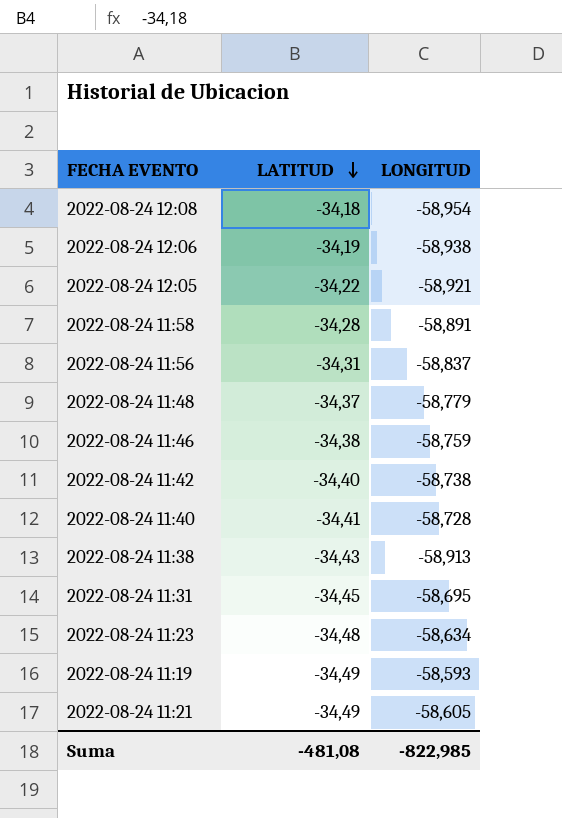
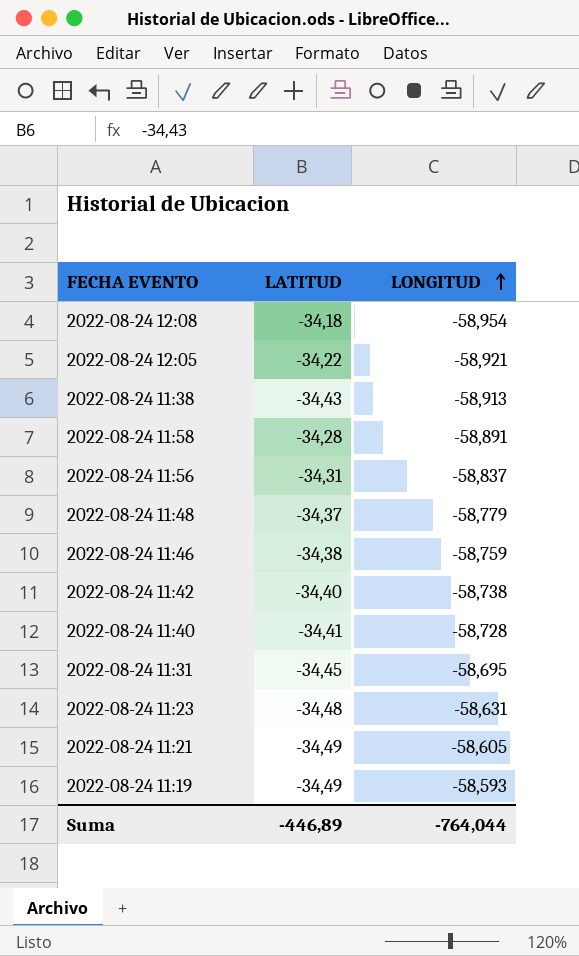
row order: LATITUD descending -> LONGITUD ascending
row 2022-08-24 12:06: -34,19 | -58,938 -> none
2022-08-24 11:23 | LONGITUD: -58,634 -> -58,631
Suma | LATITUD: -481,08 -> -446,89
Suma | LONGITUD: -822,985 -> -764,044

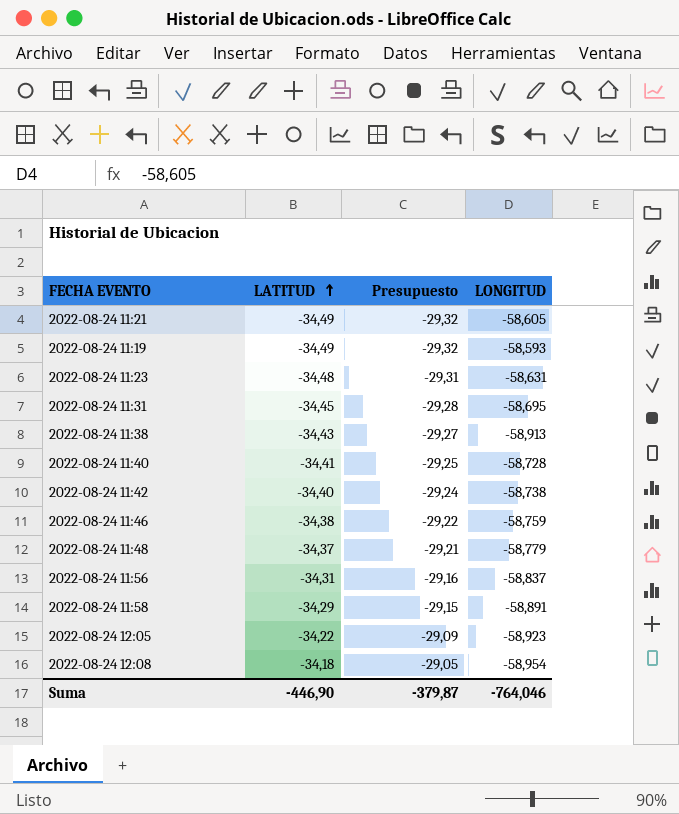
row order: LONGITUD ascending -> LATITUD ascending
column Presupuesto | formula: none -> [LATITUD] * 0,85
2022-08-24 11:58 | LATITUD: -34,28 -> -34,29
2022-08-24 12:05 | LONGITUD: -58,921 -> -58,923
Suma | LATITUD: -446,89 -> -446,90
Suma | LONGITUD: -764,044 -> -764,046

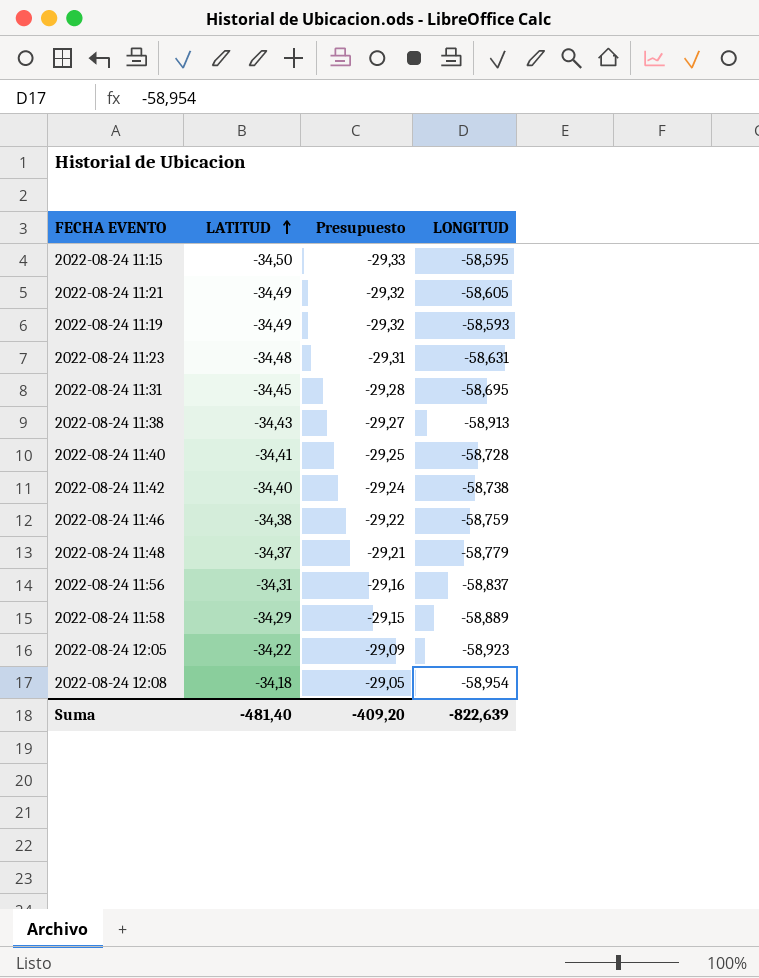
row 2022-08-24 11:15: none -> -34,50 | -29,33 | -58,595
2022-08-24 11:58 | LONGITUD: -58,891 -> -58,889
Suma | LATITUD: -446,90 -> -481,40
Suma | Presupuesto: -379,87 -> -409,20
Suma | LONGITUD: -764,046 -> -822,639

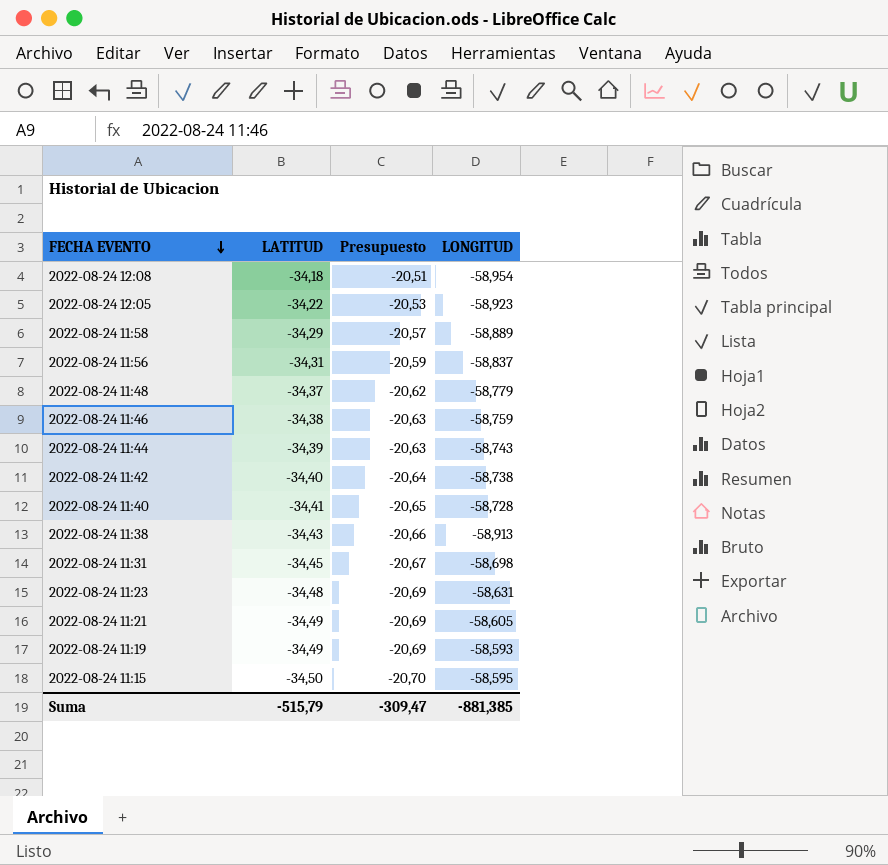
row order: LATITUD ascending -> FECHA EVENTO descending
column Presupuesto | formula: [LATITUD] * 0,85 -> [LATITUD] * 0,6
row 2022-08-24 11:44: none -> -34,39 | -20,63 | -58,743
2022-08-24 11:31 | LONGITUD: -58,695 -> -58,698
Suma | LATITUD: -481,40 -> -515,79
Suma | Presupuesto: -409,20 -> -309,47
Suma | LONGITUD: -822,639 -> -881,385

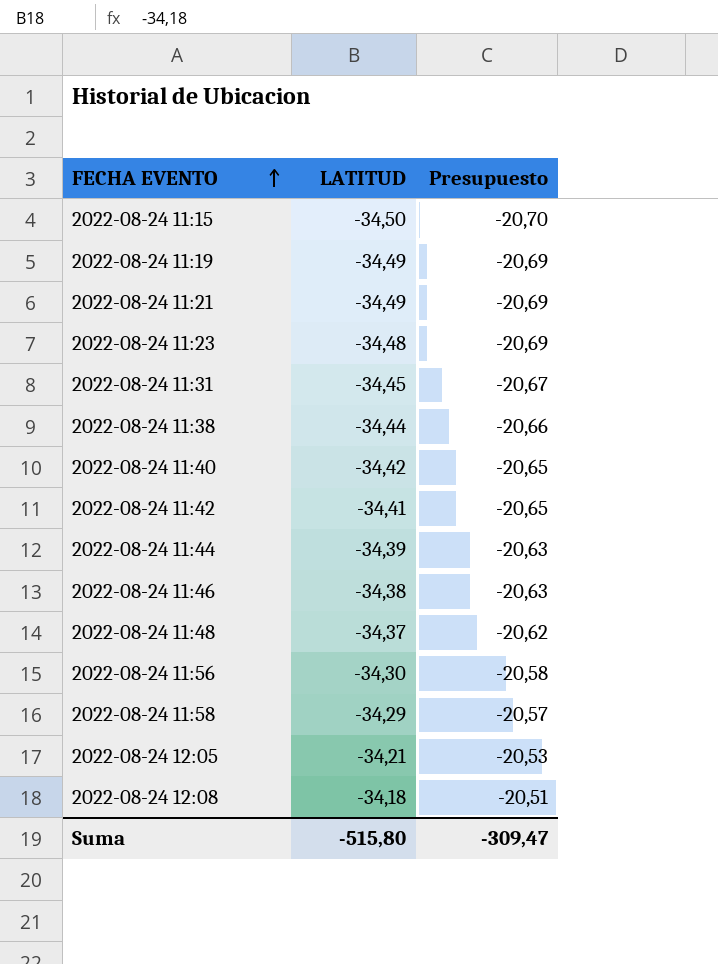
row order: FECHA EVENTO descending -> FECHA EVENTO ascending
column LONGITUD | position: 4 -> none
2022-08-24 11:38 | LATITUD: -34,43 -> -34,44
2022-08-24 11:40 | LATITUD: -34,41 -> -34,42
2022-08-24 11:42 | LATITUD: -34,40 -> -34,41
2022-08-24 11:42 | Presupuesto: -20,64 -> -20,65
2022-08-24 11:56 | LATITUD: -34,31 -> -34,30
2022-08-24 11:56 | Presupuesto: -20,59 -> -20,58
2022-08-24 12:05 | LATITUD: -34,22 -> -34,21
Suma | LATITUD: -515,79 -> -515,80

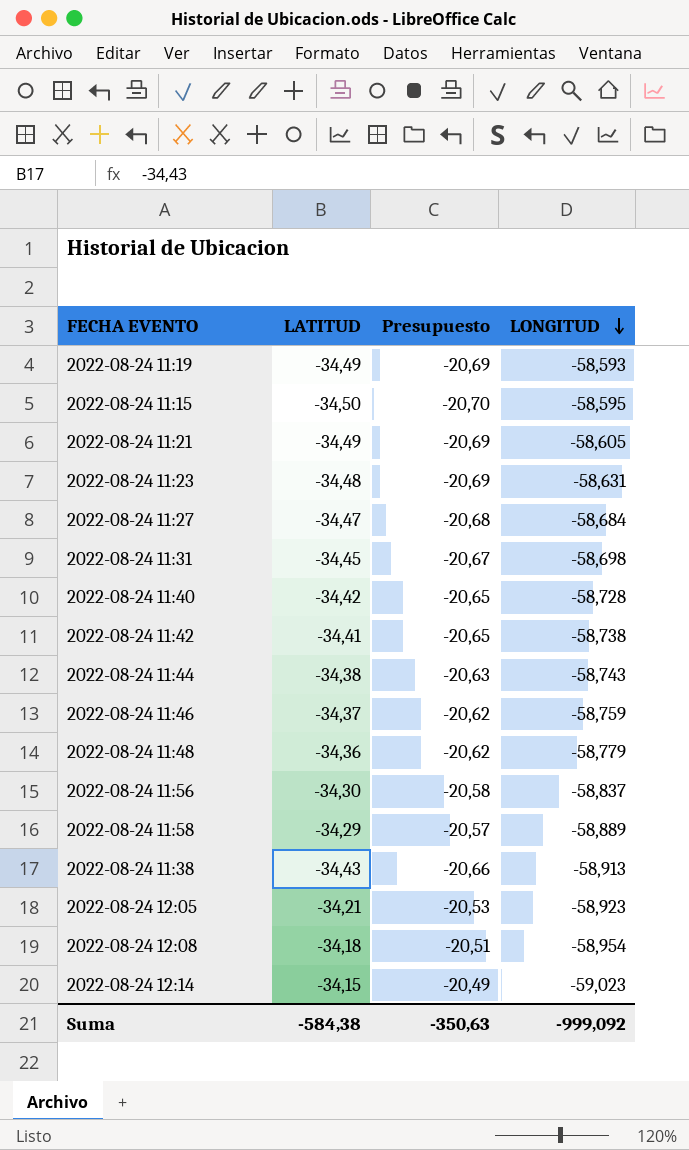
row order: FECHA EVENTO ascending -> LONGITUD descending
column LONGITUD | position: none -> 4
row 2022-08-24 11:27: none -> -34,47 | -20,68 | -58,684
2022-08-24 11:44 | LATITUD: -34,39 -> -34,38
2022-08-24 11:46 | LATITUD: -34,38 -> -34,37
2022-08-24 11:46 | Presupuesto: -20,63 -> -20,62
2022-08-24 11:48 | LATITUD: -34,37 -> -34,36
2022-08-24 11:38 | LATITUD: -34,44 -> -34,43
row 2022-08-24 12:14: none -> -34,15 | -20,49 | -59,023
Suma | LATITUD: -515,80 -> -584,38
Suma | Presupuesto: -309,47 -> -350,63

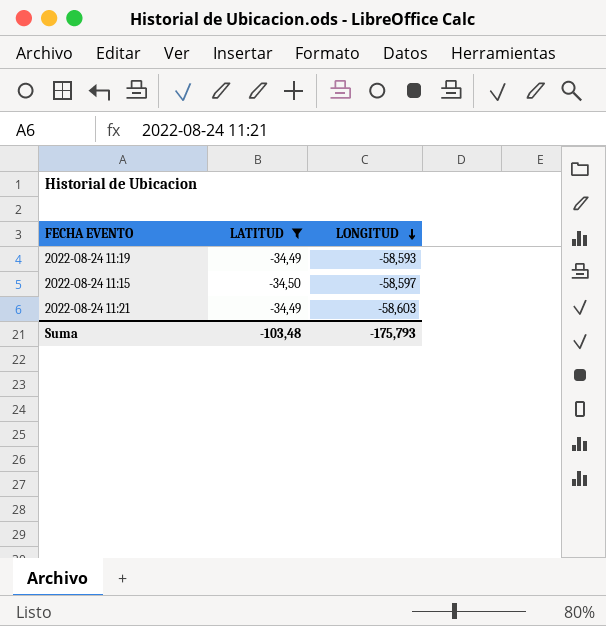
filter: none -> LATITUD <= -34,49
column Presupuesto | formula: [LATITUD] * 0,6 -> none
2022-08-24 11:15 | LONGITUD: -58,595 -> -58,597
2022-08-24 11:21 | LONGITUD: -58,605 -> -58,603
Suma | LATITUD: -584,38 -> -103,48
Suma | LONGITUD: -999,092 -> -175,793

